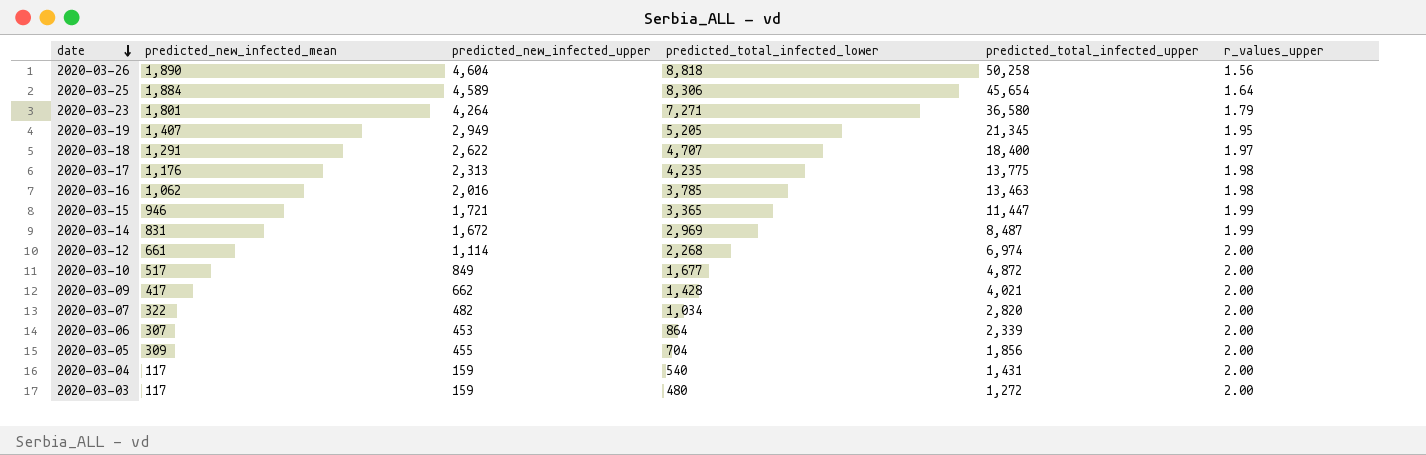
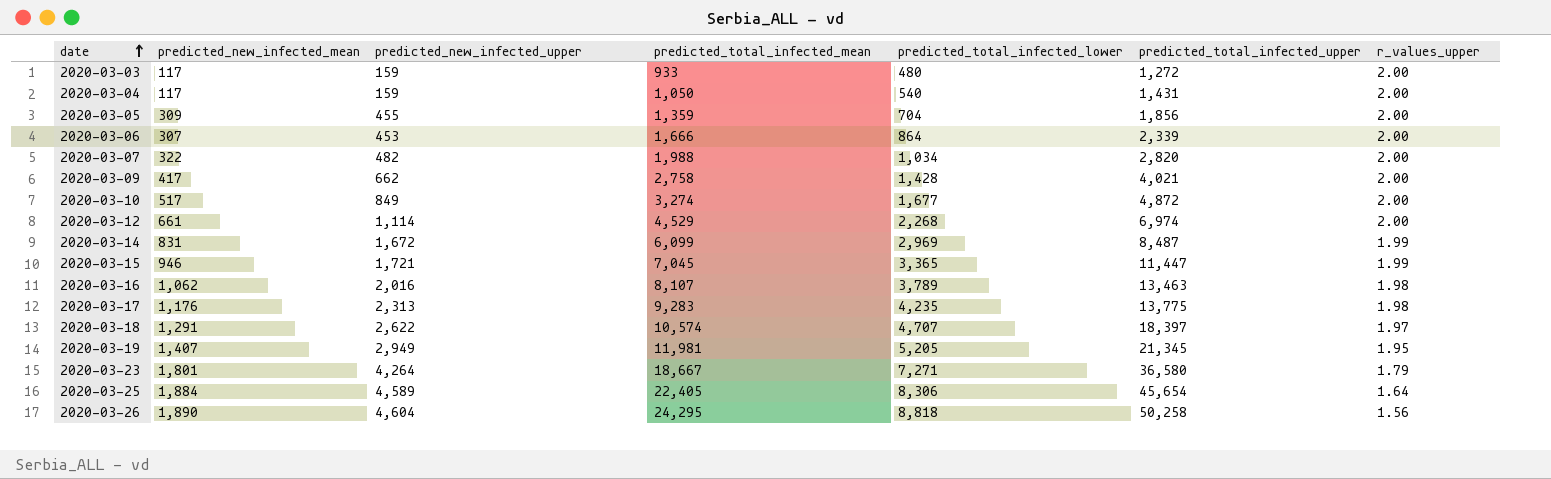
row order: date descending -> date ascending
column predicted_total_infected_mean | position: none -> 4
2020-03-16 | predicted_total_infected_lower: 3,785 -> 3,789
2020-03-18 | predicted_total_infected_upper: 18,400 -> 18,397

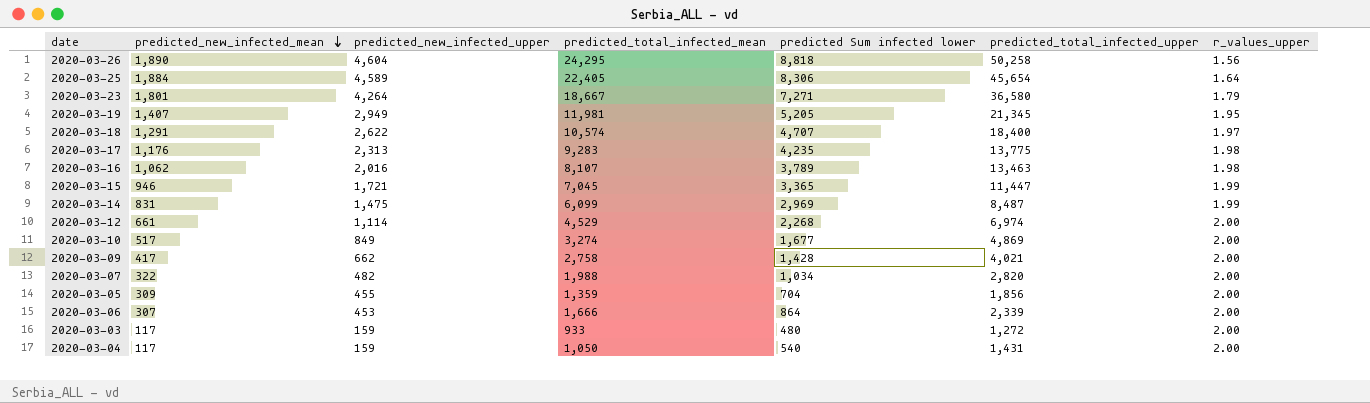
row order: date ascending -> predicted_new_infected_mean descending
column name: predicted_total_infected_lower -> predicted Sum infected lower
2020-03-18 | predicted_total_infected_upper: 18,397 -> 18,400
2020-03-14 | predicted_new_infected_upper: 1,672 -> 1,475
2020-03-10 | predicted_total_infected_upper: 4,872 -> 4,869

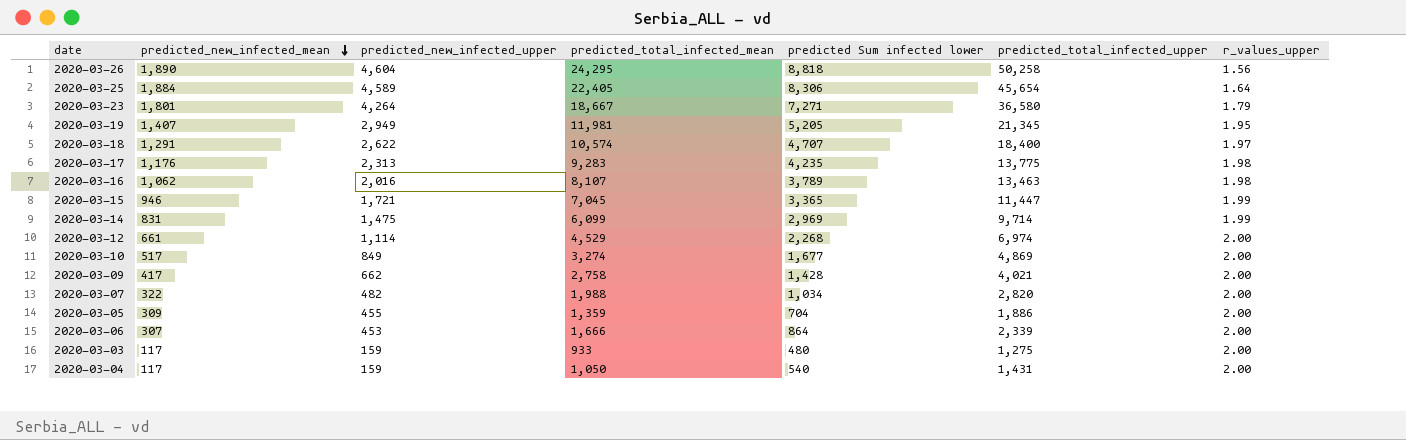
2020-03-14 | predicted_total_infected_upper: 8,487 -> 9,714
2020-03-05 | predicted_total_infected_upper: 1,856 -> 1,886
2020-03-03 | predicted_total_infected_upper: 1,272 -> 1,275

